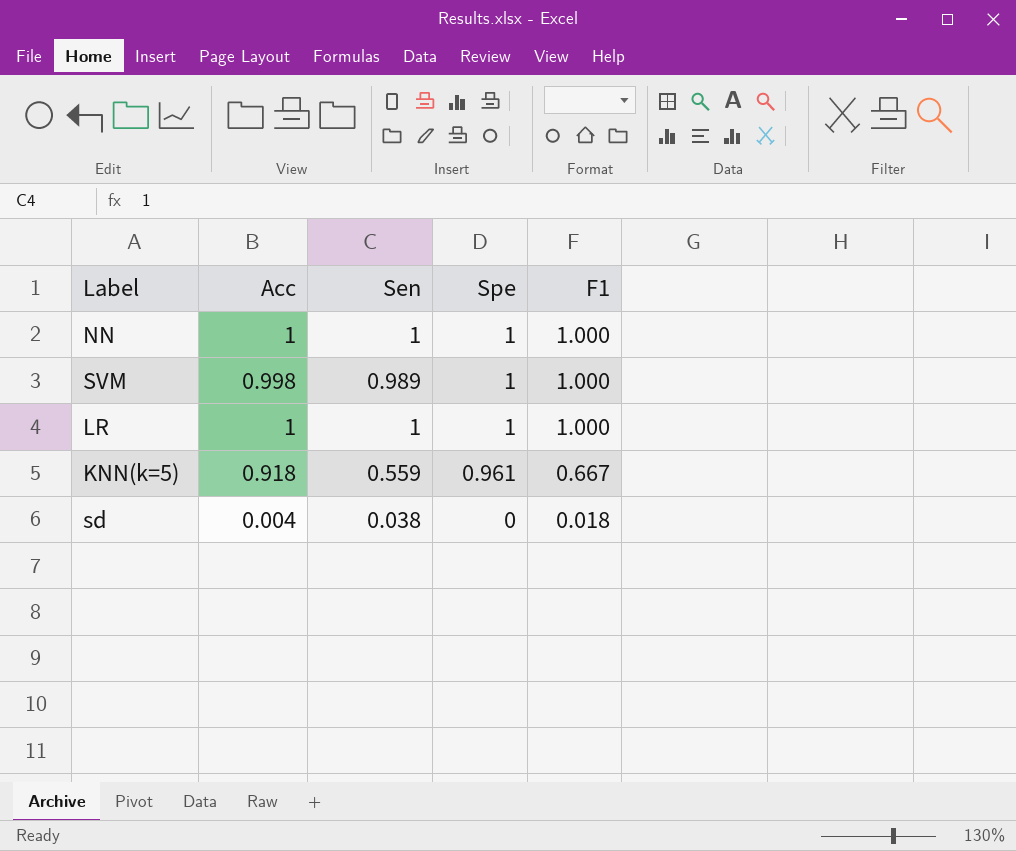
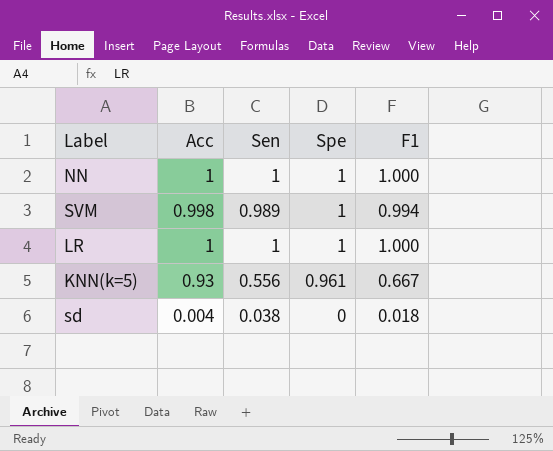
SVM | F1: 1.000 -> 0.994
KNN(k=5) | Acc: 0.918 -> 0.93
KNN(k=5) | Sen: 0.559 -> 0.556

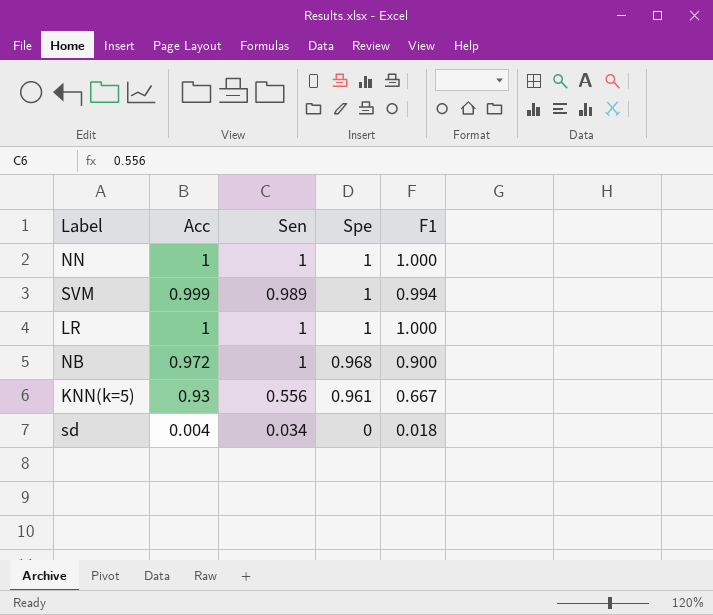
SVM | Acc: 0.998 -> 0.999
row NB: none -> 0.972 | 1 | 0.968 | 0.900
sd | Sen: 0.038 -> 0.034

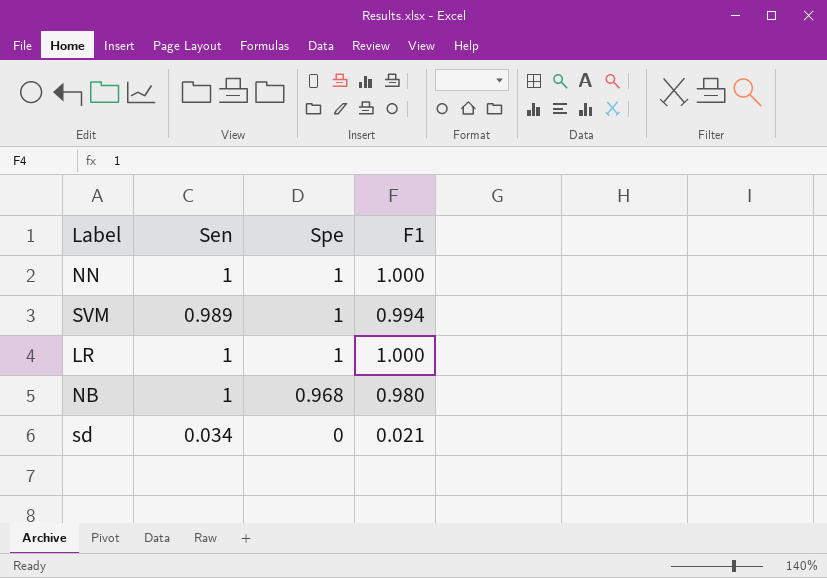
column Acc | position: 2 -> none
row KNN(k=5): 0.93 | 0.556 | 0.961 | 0.667 -> none
NB | F1: 0.900 -> 0.980
sd | F1: 0.018 -> 0.021

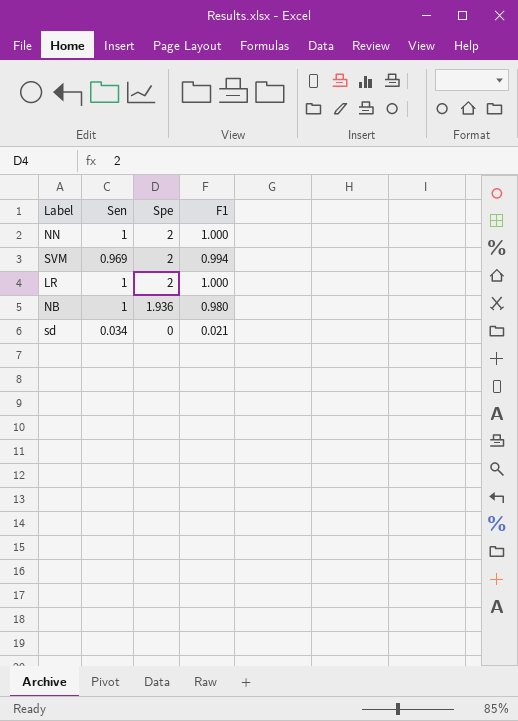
NN | Spe: 1 -> 2
SVM | Sen: 0.989 -> 0.969
SVM | Spe: 1 -> 2
LR | Spe: 1 -> 2
NB | Spe: 0.968 -> 1.936

